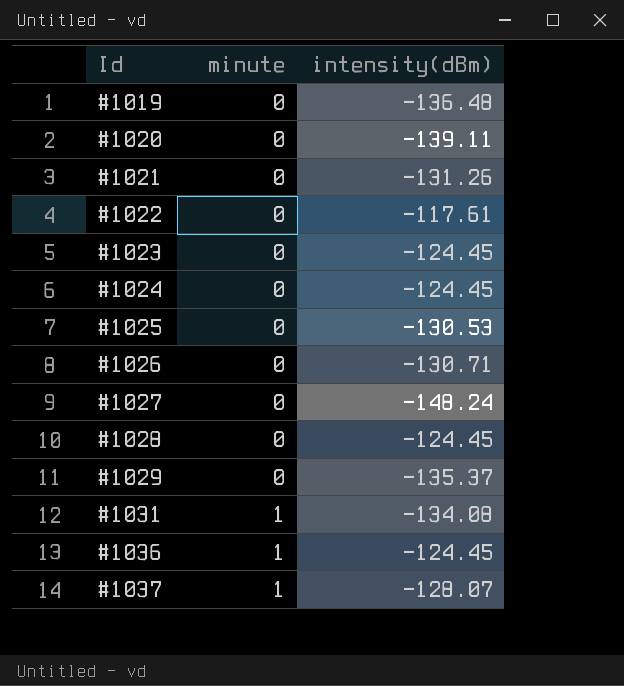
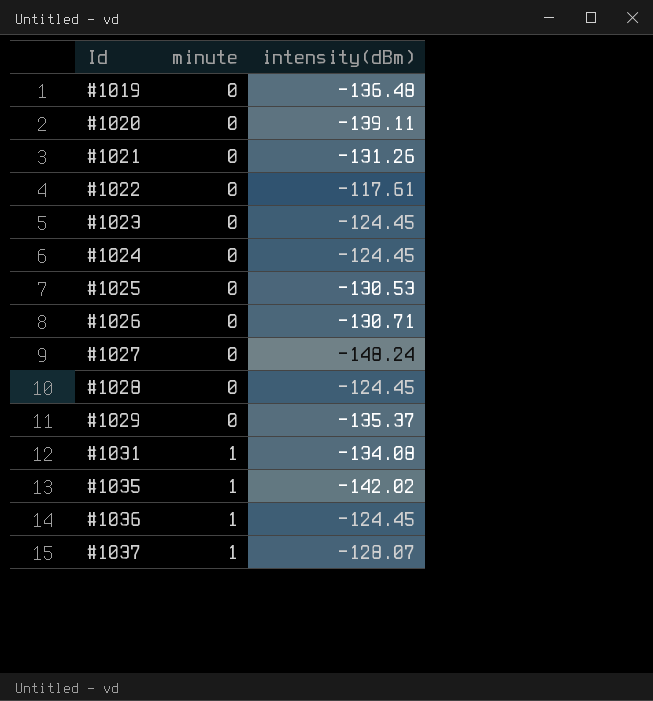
row #1035: none -> 1 | -142.02

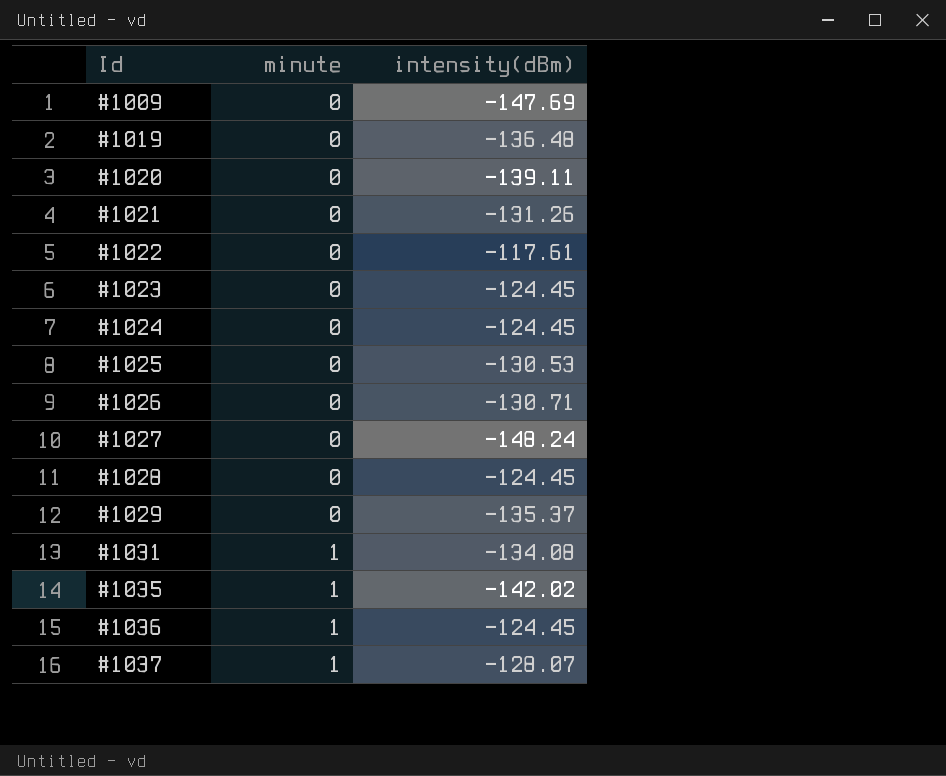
row #1009: none -> 0 | -147.69

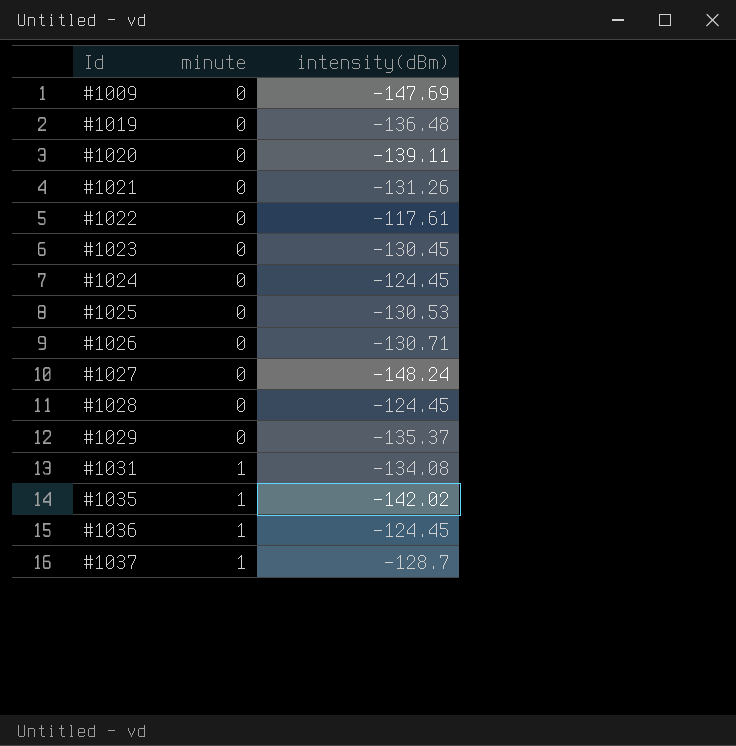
#1023 | intensity(dBm): -124.45 -> -130.45
#1037 | intensity(dBm): -128.07 -> -128.7

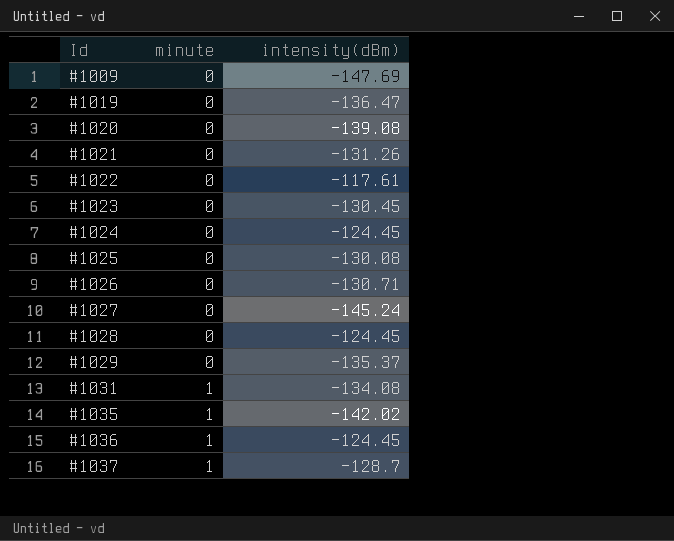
#1019 | intensity(dBm): -136.48 -> -136.47
#1020 | intensity(dBm): -139.11 -> -139.08
#1025 | intensity(dBm): -130.53 -> -130.08
#1027 | intensity(dBm): -148.24 -> -145.24

